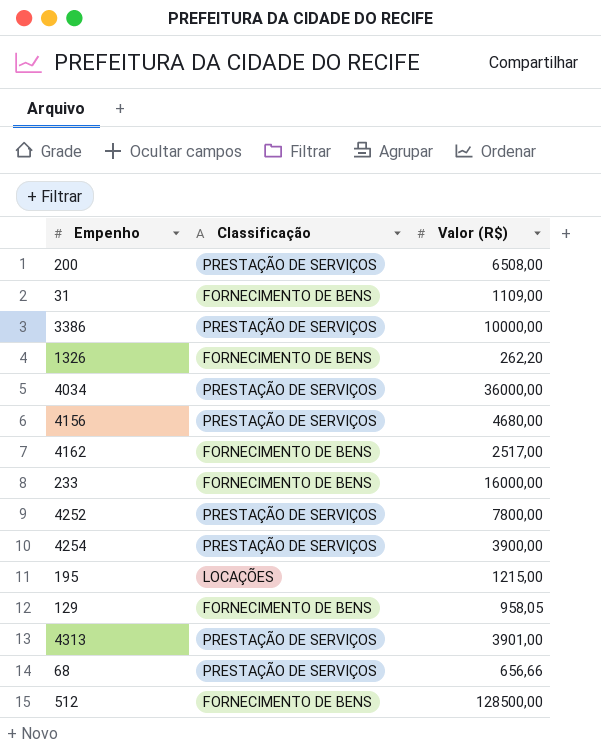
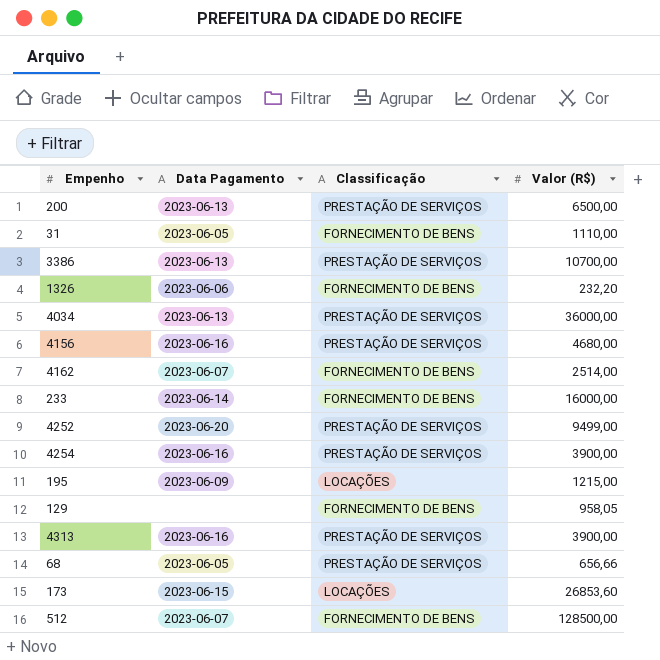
column Data Pagamento | position: none -> 2
200 | Valor (R$): 6508,00 -> 6500,00
31 | Valor (R$): 1109,00 -> 1110,00
3386 | Valor (R$): 10000,00 -> 10700,00
1326 | Valor (R$): 262,20 -> 232,20
4162 | Valor (R$): 2517,00 -> 2514,00
4252 | Valor (R$): 7800,00 -> 9499,00
4313 | Valor (R$): 3901,00 -> 3900,00
row 173: none -> 2023-06-15 | LOCAÇÕES | 26853,60

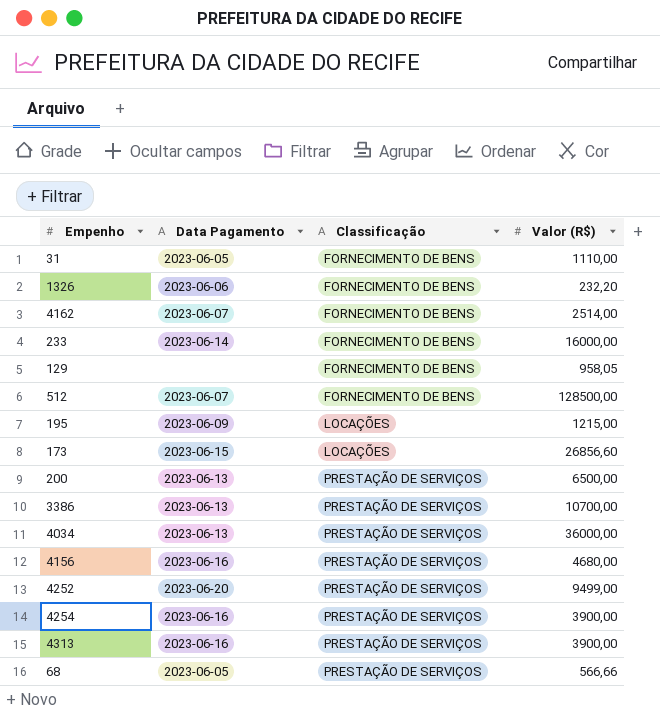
row order: none -> Classificação ascending
173 | Valor (R$): 26853,60 -> 26856,60
68 | Valor (R$): 656,66 -> 566,66

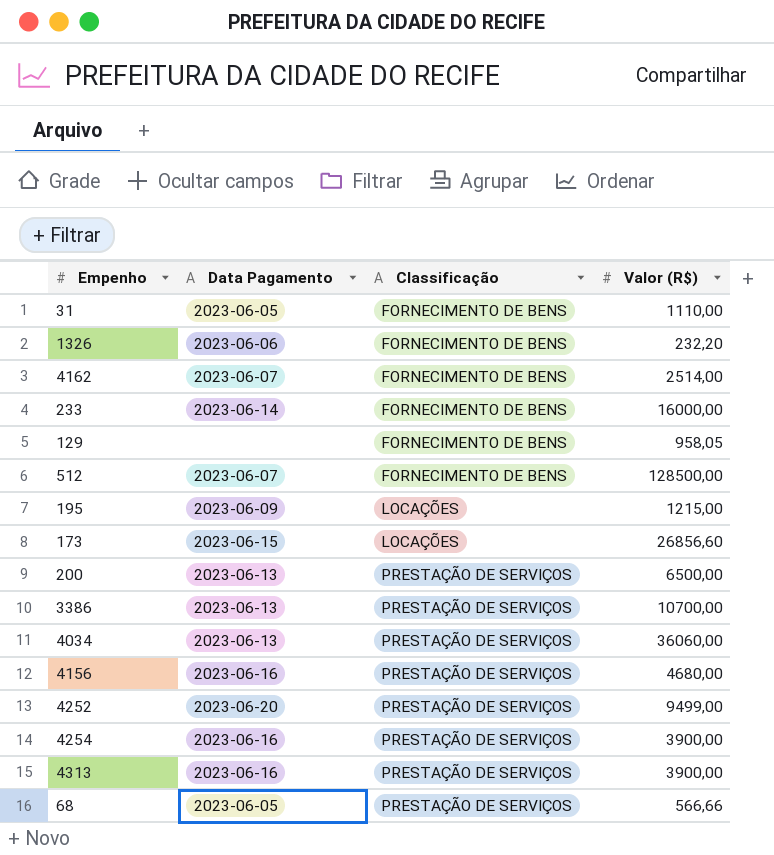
4034 | Valor (R$): 36000,00 -> 36060,00

